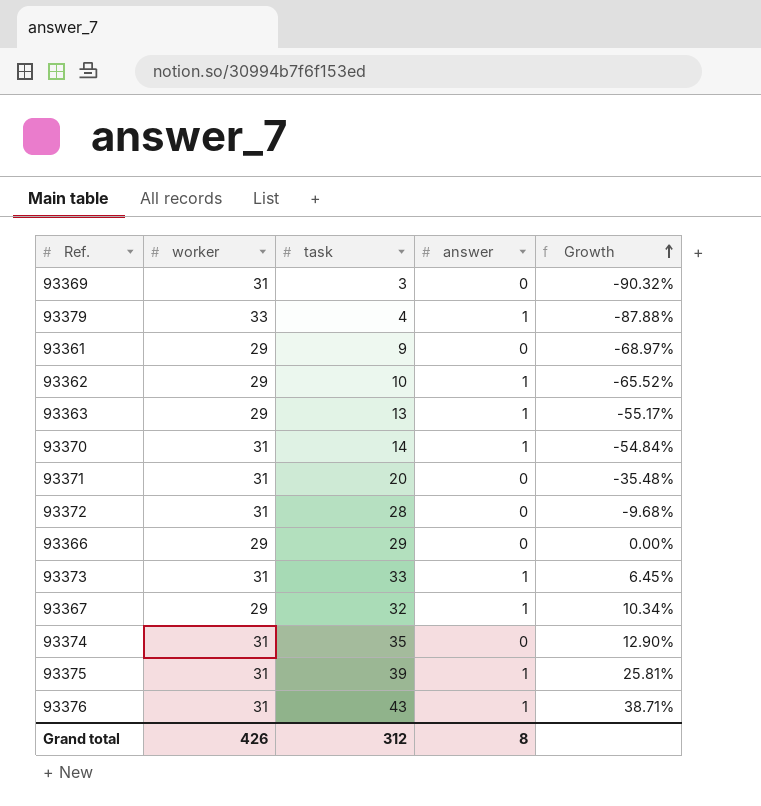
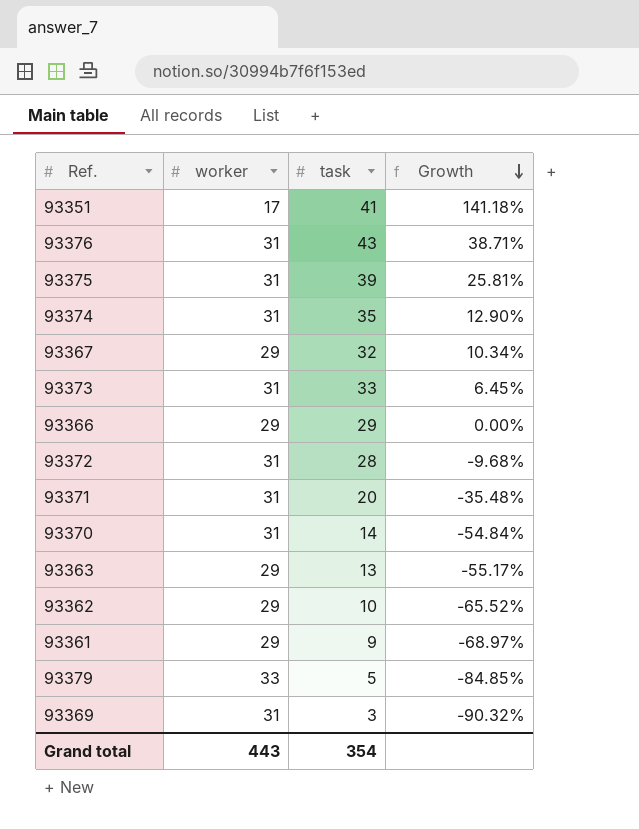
row order: Growth ascending -> Growth descending
column answer | position: 4 -> none
row 93351: none -> 17 | 41 | 141.18%
93379 | task: 4 -> 5
93379 | Growth: -87.88% -> -84.85%
Grand total | worker: 426 -> 443
Grand total | task: 312 -> 354

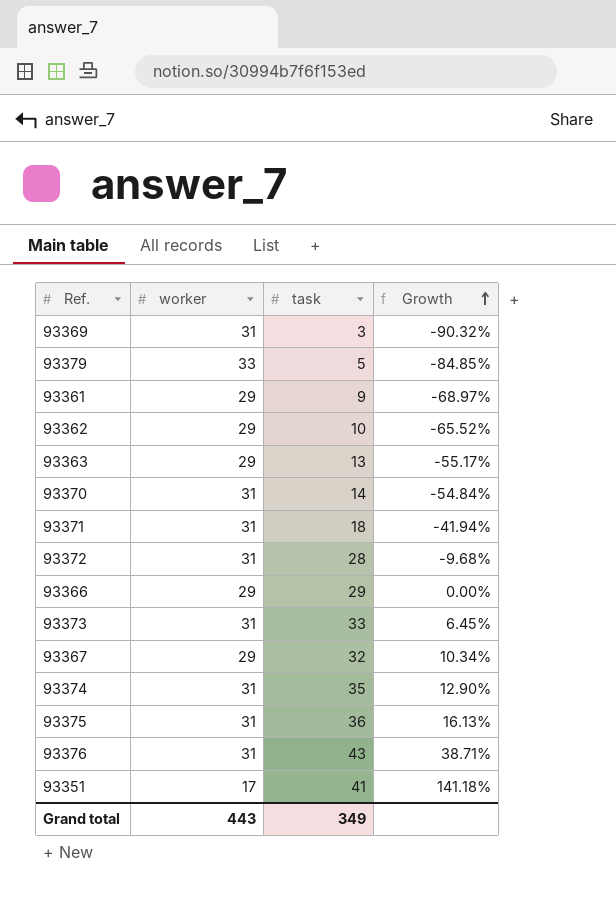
row order: Growth descending -> Growth ascending
93371 | task: 20 -> 18
93371 | Growth: -35.48% -> -41.94%
93375 | task: 39 -> 36
93375 | Growth: 25.81% -> 16.13%
Grand total | task: 354 -> 349

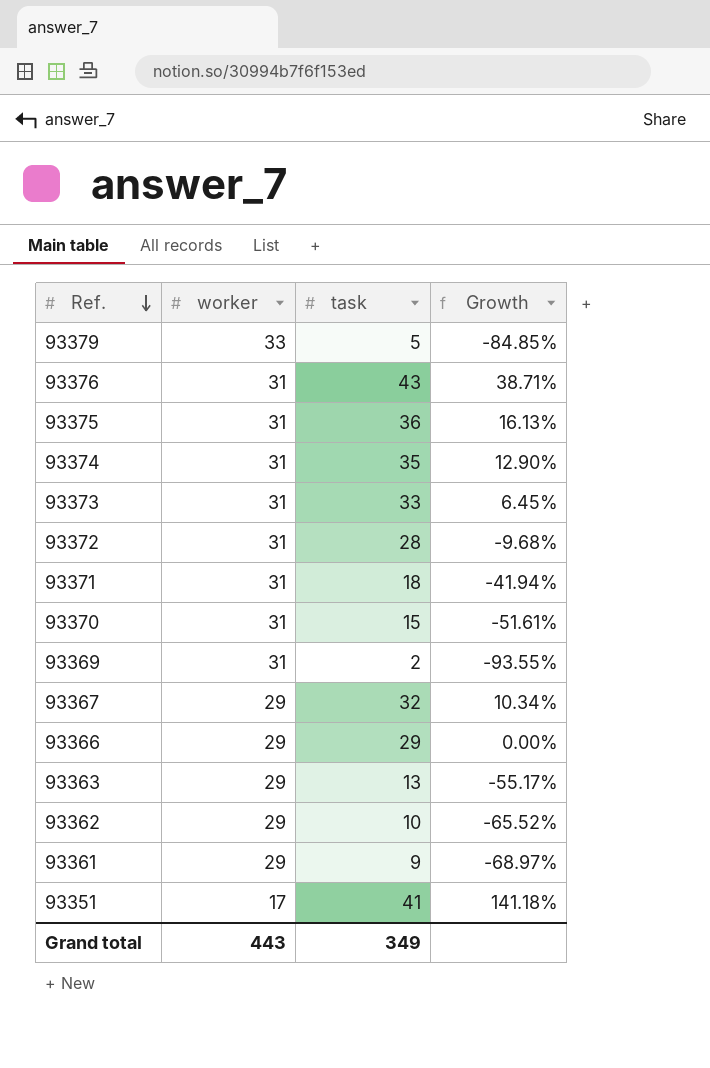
row order: Growth ascending -> Ref. descending
93370 | task: 14 -> 15
93370 | Growth: -54.84% -> -51.61%
93369 | task: 3 -> 2
93369 | Growth: -90.32% -> -93.55%

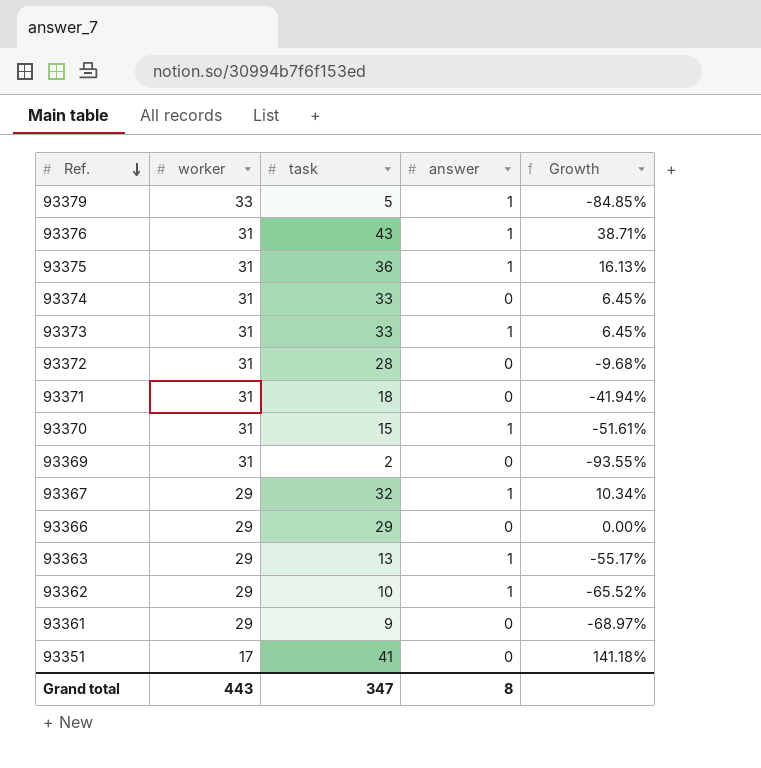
column answer | position: none -> 4
93374 | task: 35 -> 33
93374 | Growth: 12.90% -> 6.45%
Grand total | task: 349 -> 347

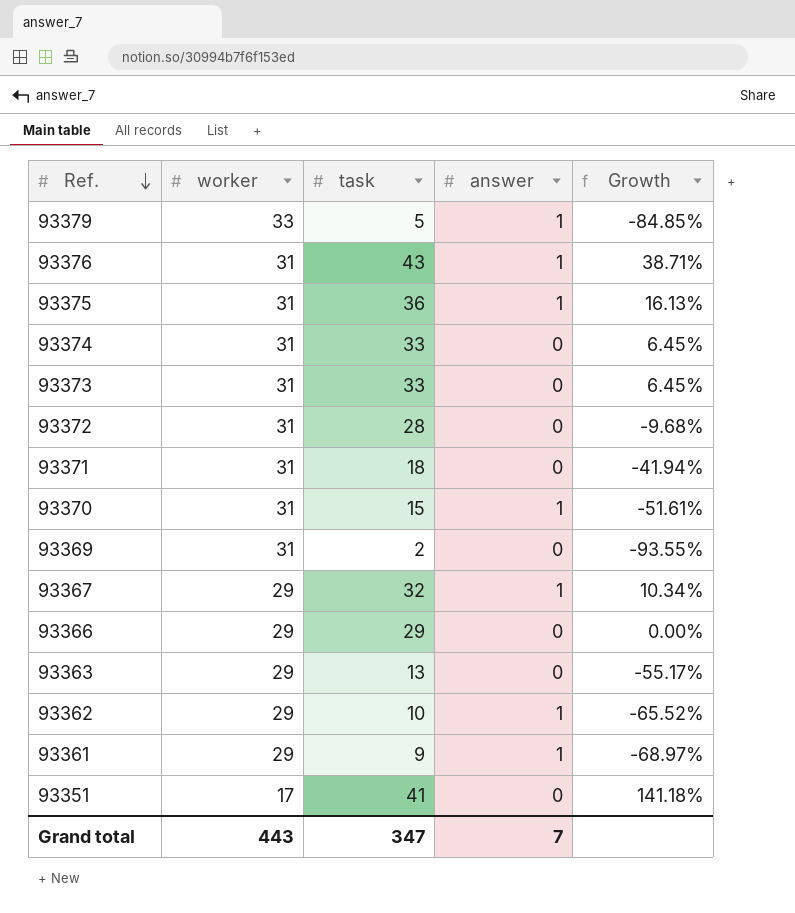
93373 | answer: 1 -> 0
93363 | answer: 1 -> 0
93361 | answer: 0 -> 1
Grand total | answer: 8 -> 7

